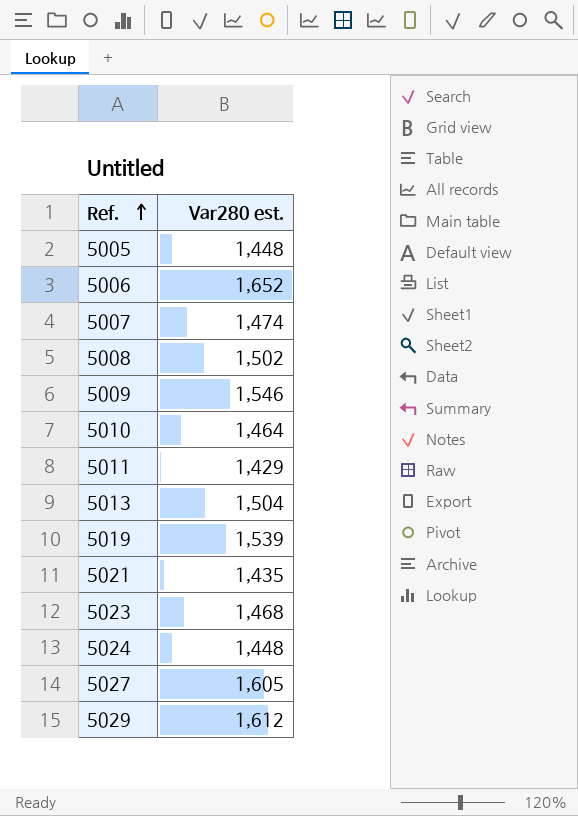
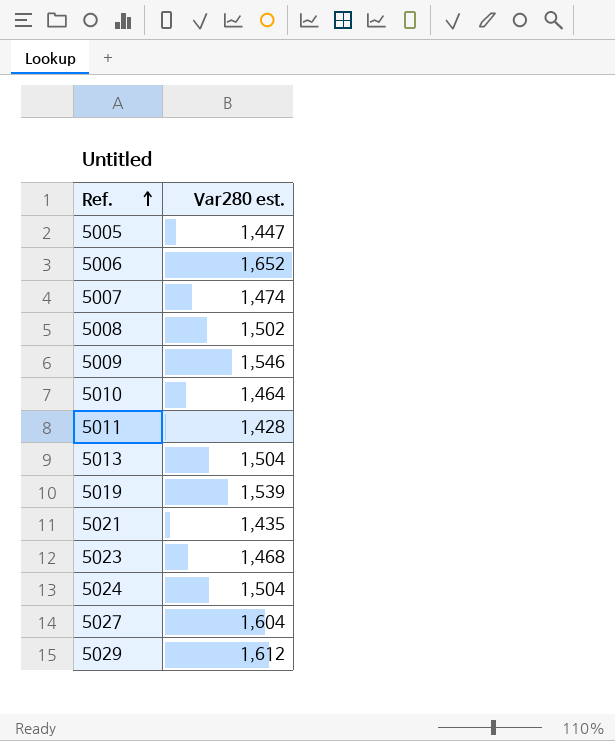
5005 | Var280 est.: 1,448 -> 1,447
5011 | Var280 est.: 1,429 -> 1,428
5024 | Var280 est.: 1,448 -> 1,504
5027 | Var280 est.: 1,605 -> 1,604

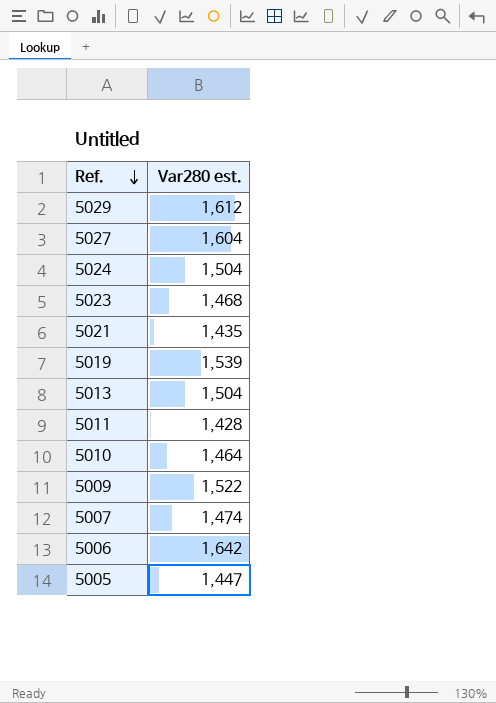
row order: Ref. ascending -> Ref. descending
row 5008: 1,502 -> none
5009 | Var280 est.: 1,546 -> 1,522
5006 | Var280 est.: 1,652 -> 1,642

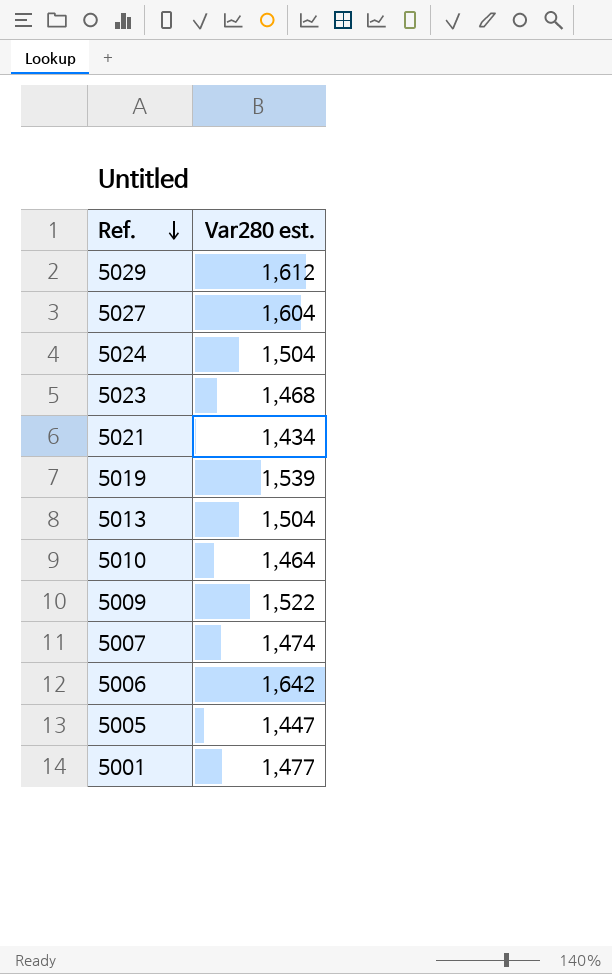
row 5011: 1,428 -> none
5021 | Var280 est.: 1,435 -> 1,434
row 5001: none -> 1,477

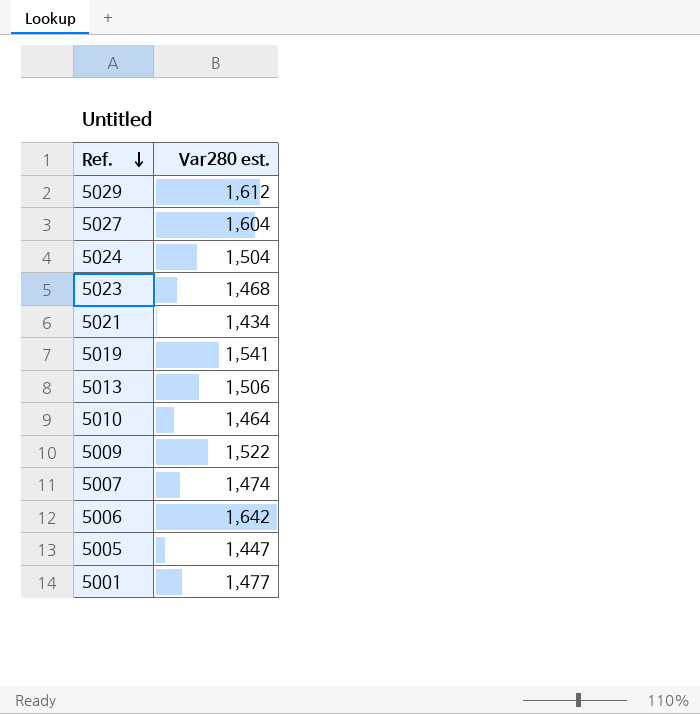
5019 | Var280 est.: 1,539 -> 1,541
5013 | Var280 est.: 1,504 -> 1,506

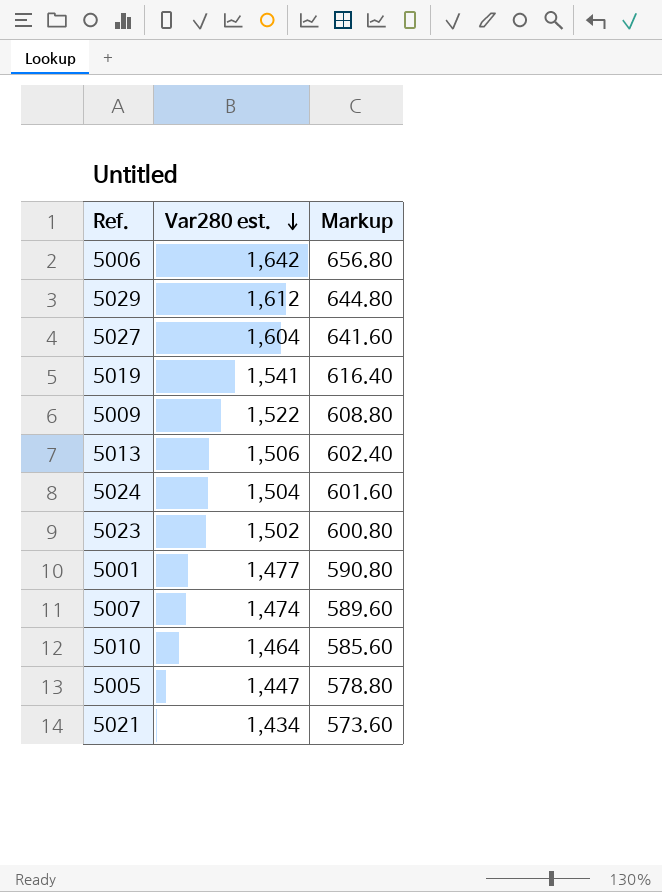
row order: Ref. descending -> Var280 est. descending
column Markup | formula: none -> [Var280 est.] * 0.4
5023 | Var280 est.: 1,468 -> 1,502

